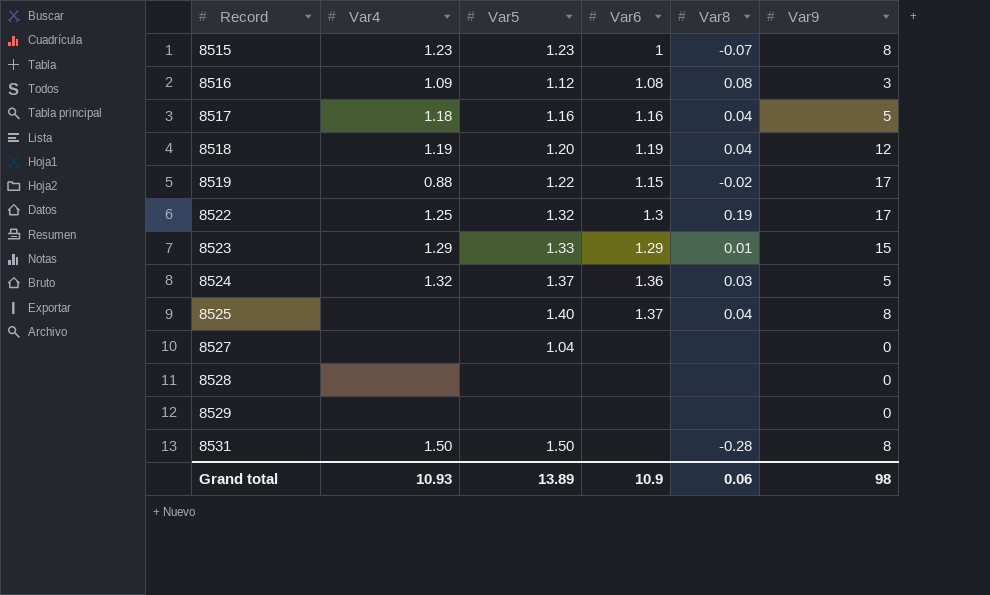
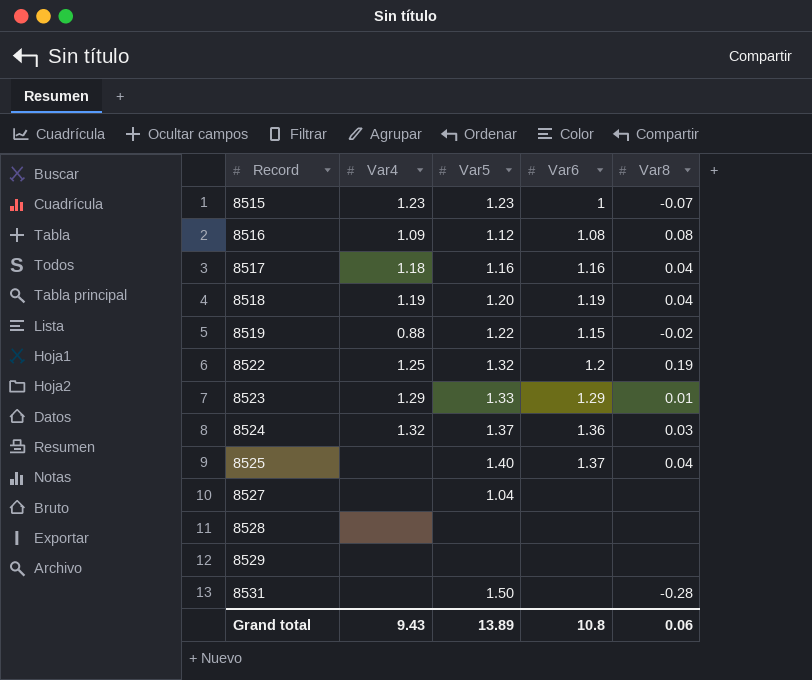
column Var9 | position: 6 -> none
8522 | Var6: 1.3 -> 1.2
8531 | Var4: 1.50 -> none
Grand total | Var4: 10.93 -> 9.43
Grand total | Var6: 10.9 -> 10.8

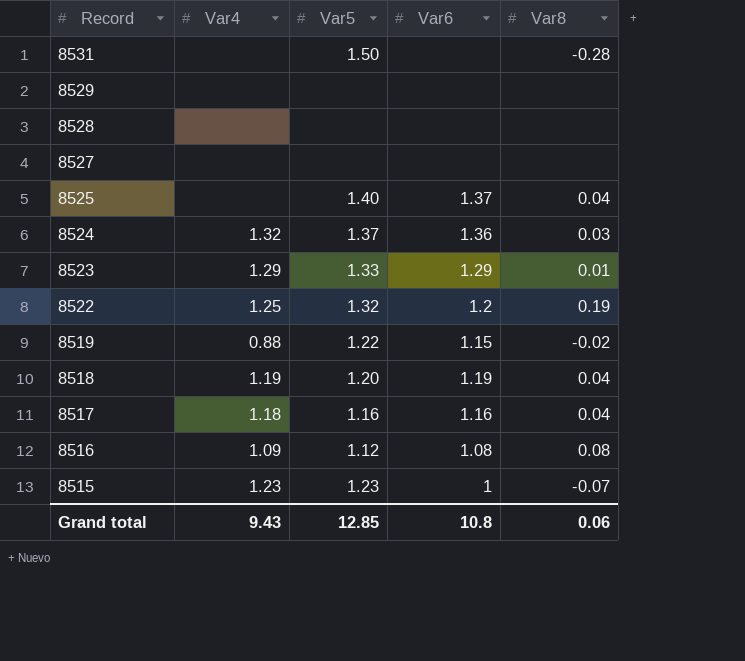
row order: Record ascending -> Record descending
8527 | Var5: 1.04 -> none
Grand total | Var5: 13.89 -> 12.85

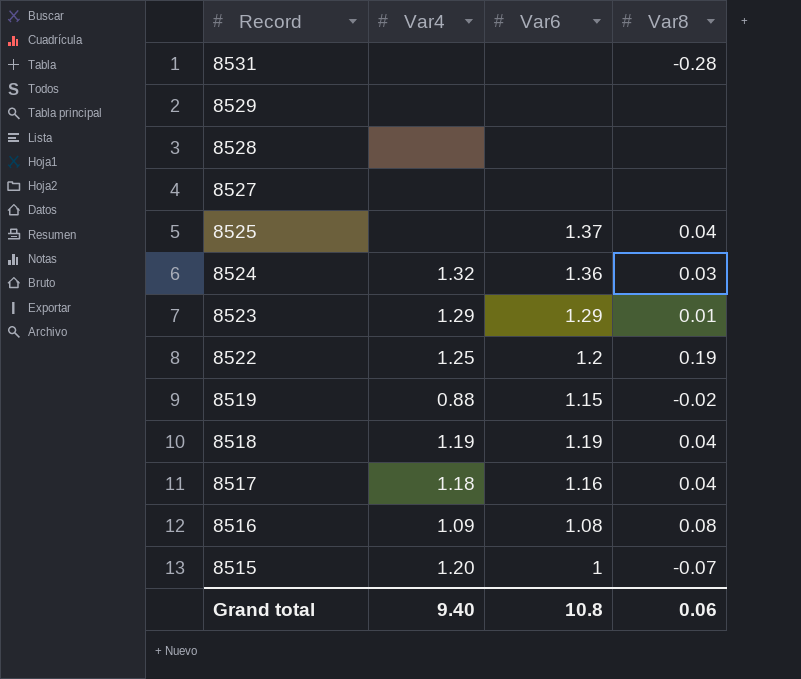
column Var5 | position: 3 -> none
8515 | Var4: 1.23 -> 1.20
Grand total | Var4: 9.43 -> 9.40

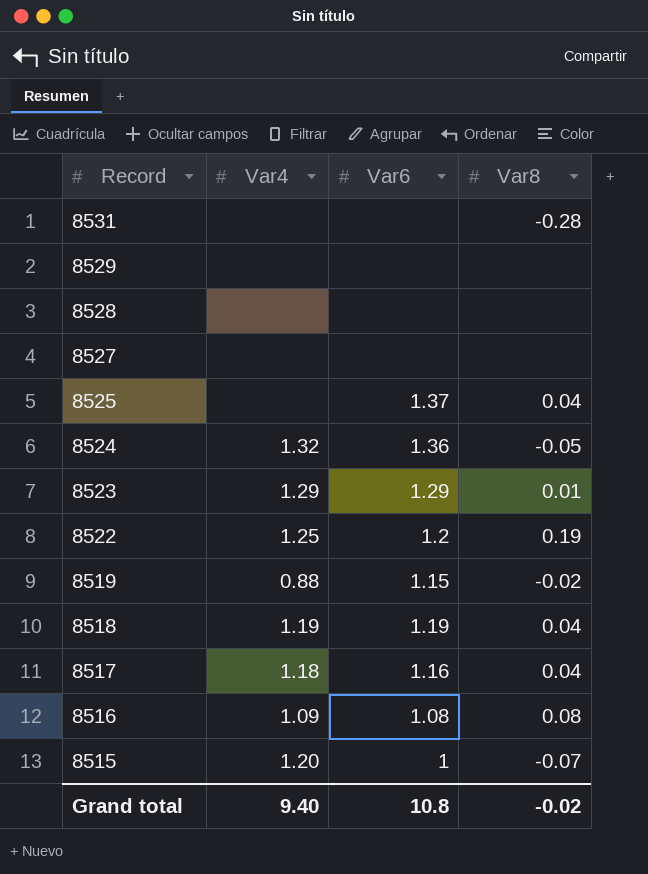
8524 | Var8: 0.03 -> -0.05
Grand total | Var8: 0.06 -> -0.02

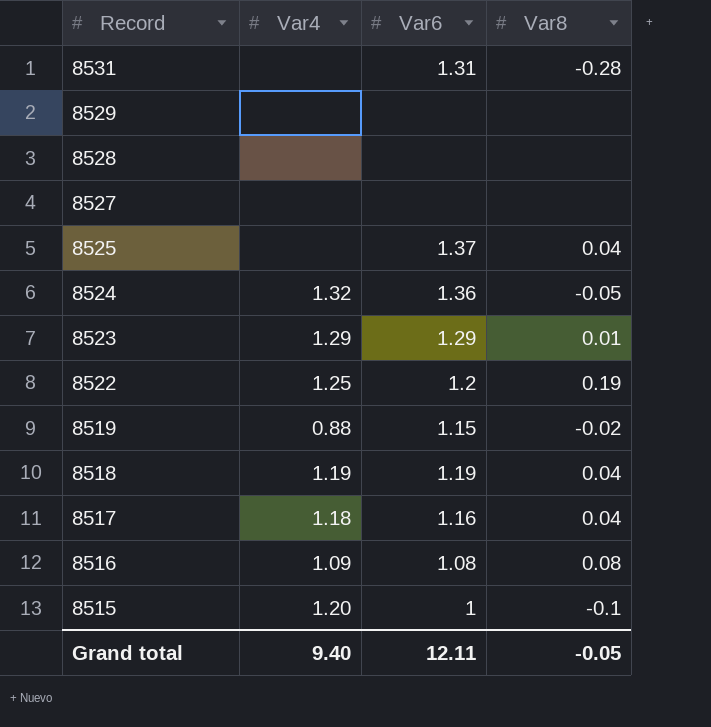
8531 | Var6: none -> 1.31
8515 | Var8: -0.07 -> -0.1
Grand total | Var6: 10.8 -> 12.11
Grand total | Var8: -0.02 -> -0.05

